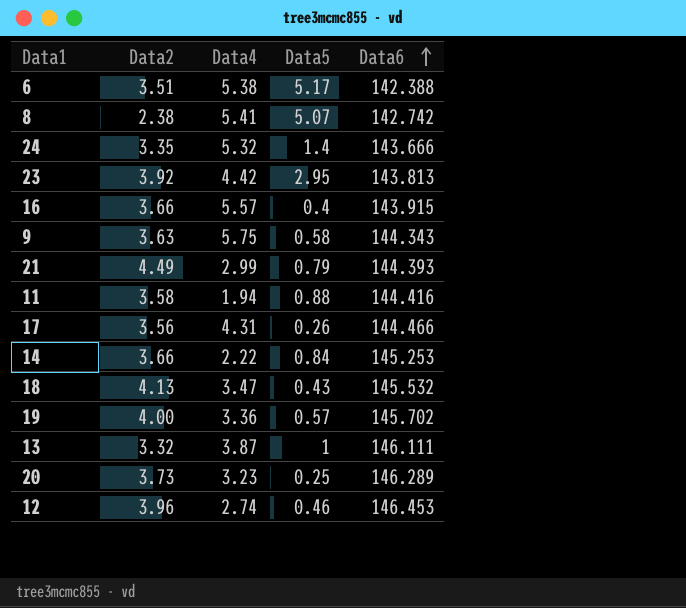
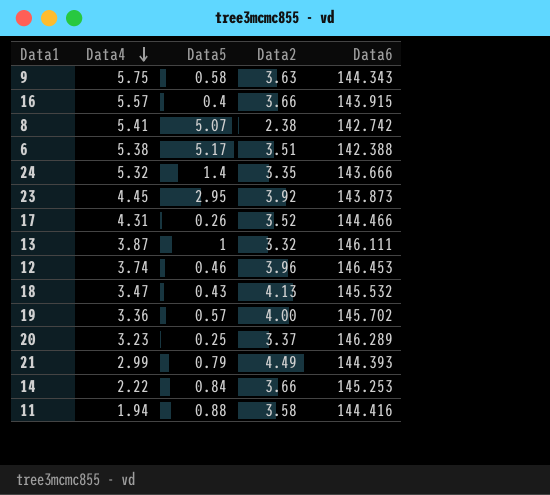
row order: Data6 ascending -> Data4 descending
column Data2 | position: 2 -> 4
23 | Data4: 4.42 -> 4.45
23 | Data6: 143.813 -> 143.873
17 | Data2: 3.56 -> 3.52
12 | Data4: 2.74 -> 3.74
20 | Data2: 3.73 -> 3.37

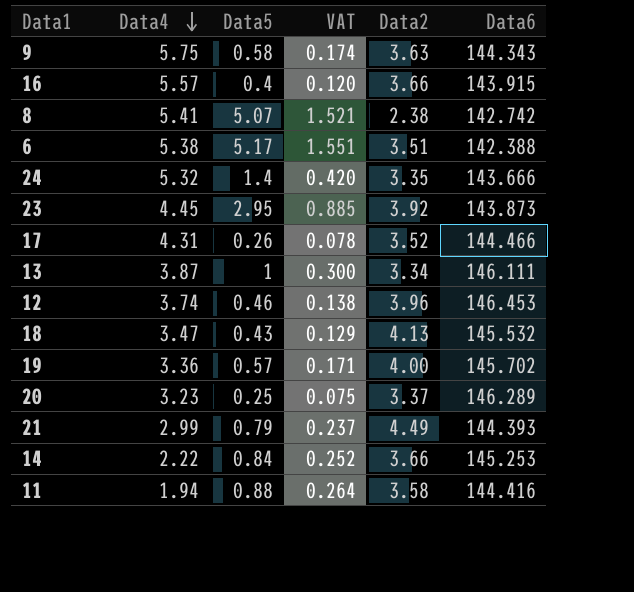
column VAT | formula: none -> [Data5] * 0.3
13 | Data2: 3.32 -> 3.34

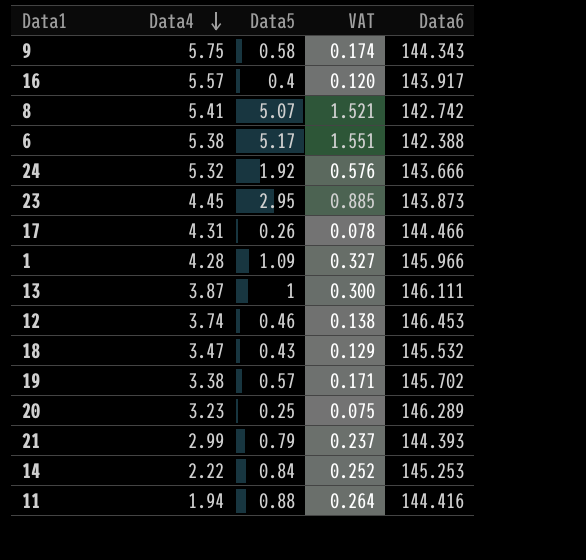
column Data2 | position: 5 -> none
16 | Data6: 143.915 -> 143.917
24 | Data5: 1.4 -> 1.92
24 | VAT: 0.420 -> 0.576
row 1: none -> 4.28 | 1.09 | 0.327 | 145.966
19 | Data4: 3.36 -> 3.38

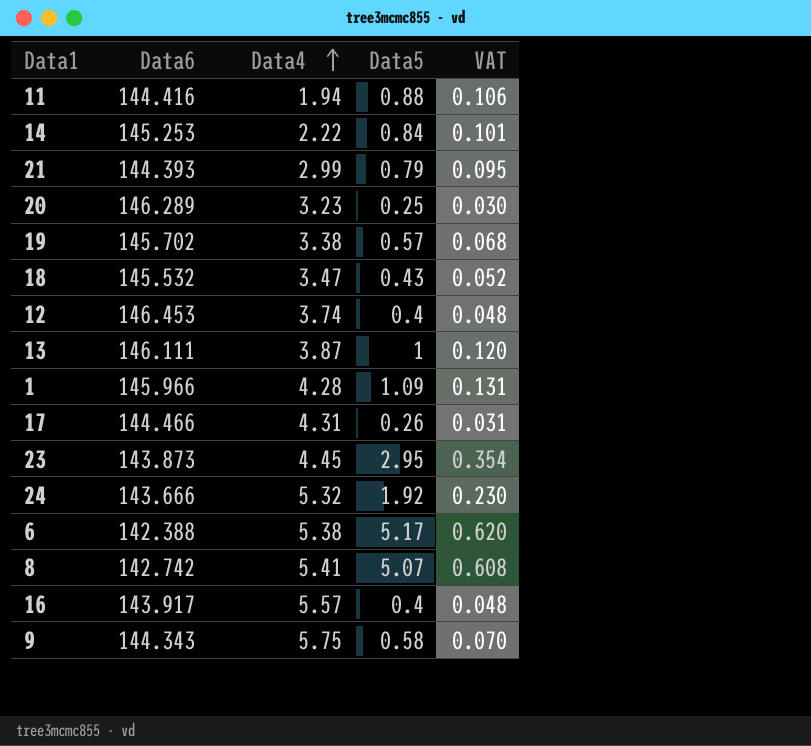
row order: Data4 descending -> Data4 ascending
column Data6 | position: 5 -> 2
column VAT | formula: [Data5] * 0.3 -> [Data5] * 0.12
12 | Data5: 0.46 -> 0.4

